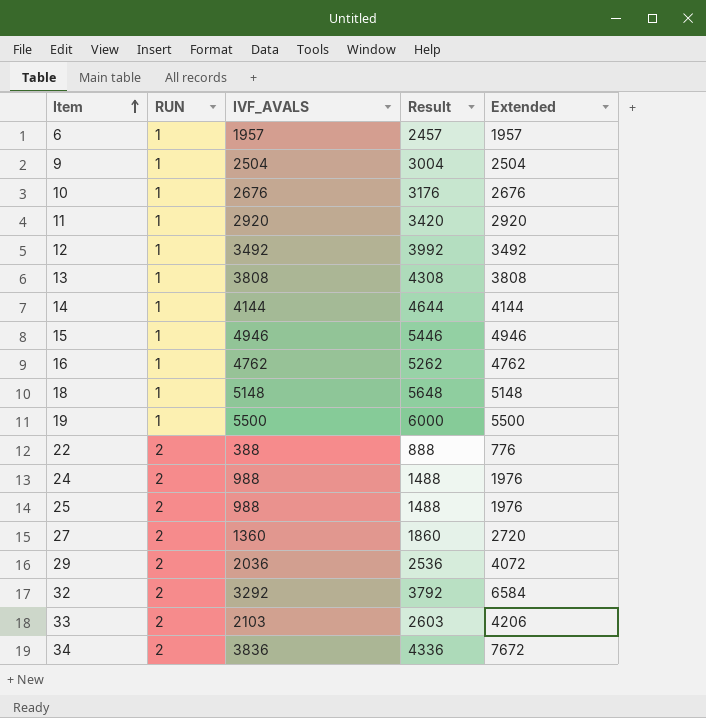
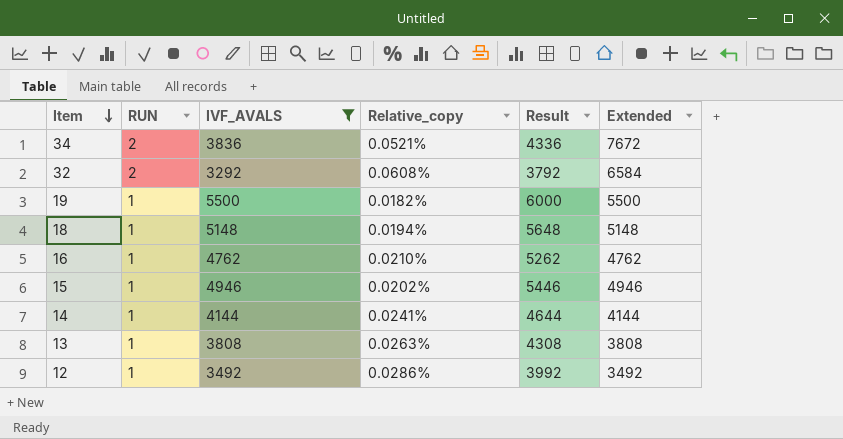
filter: none -> IVF_AVALS >= 3292
row order: Item ascending -> Item descending
column Relative_copy | formula: none -> [RUN] / [IVF_AVALS]

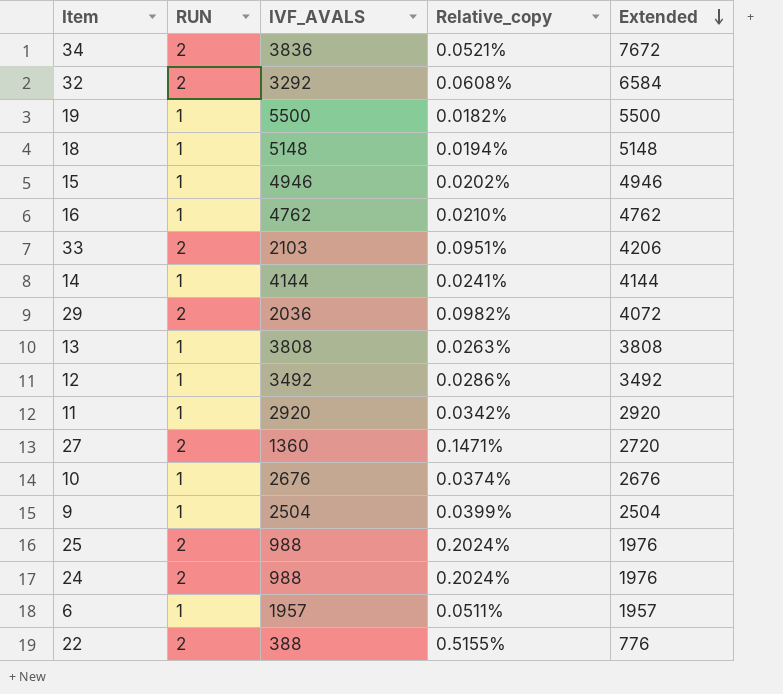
filter: IVF_AVALS >= 3292 -> none
row order: Item descending -> Extended descending
column Result | formula: [IVF_AVALS] + 500 -> none

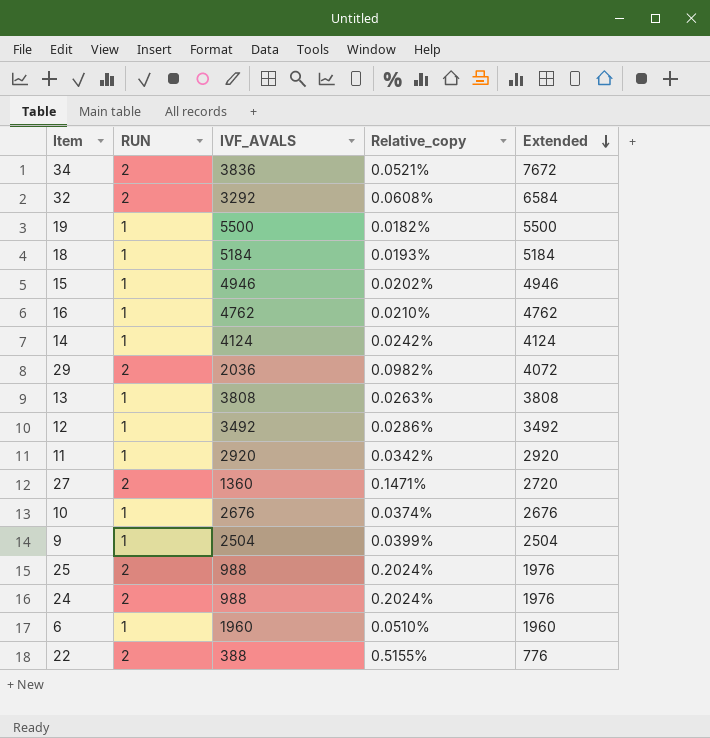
row 33: 2 | 2103 | 0.0951% | 4206 -> none
18 | IVF_AVALS: 5148 -> 5184
18 | Relative_copy: 0.0194% -> 0.0193%
18 | Extended: 5148 -> 5184
14 | IVF_AVALS: 4144 -> 4124
14 | Relative_copy: 0.0241% -> 0.0242%
14 | Extended: 4144 -> 4124
6 | IVF_AVALS: 1957 -> 1960
6 | Relative_copy: 0.0511% -> 0.0510%
6 | Extended: 1957 -> 1960

